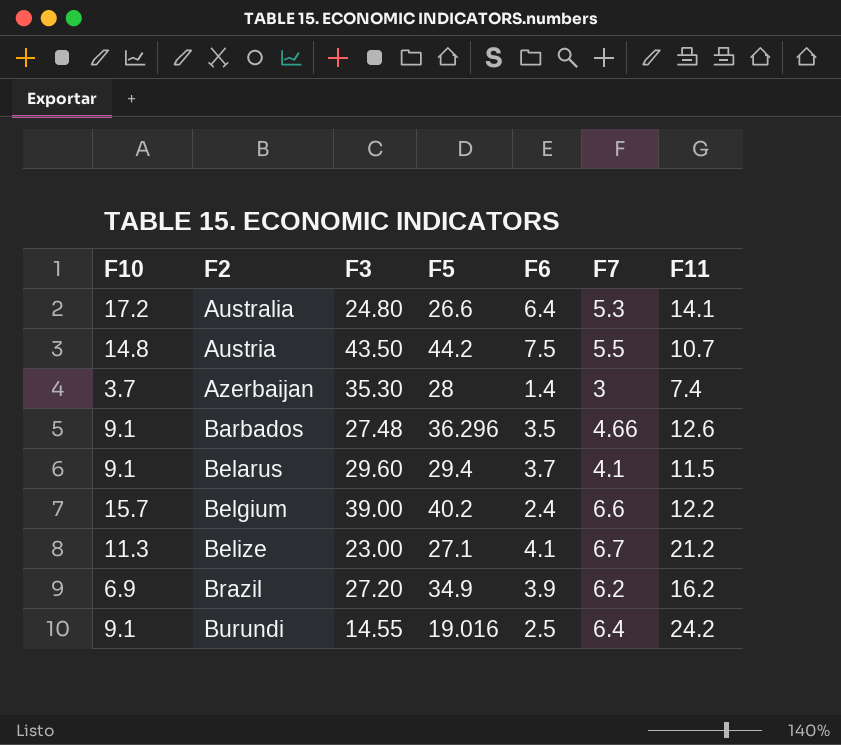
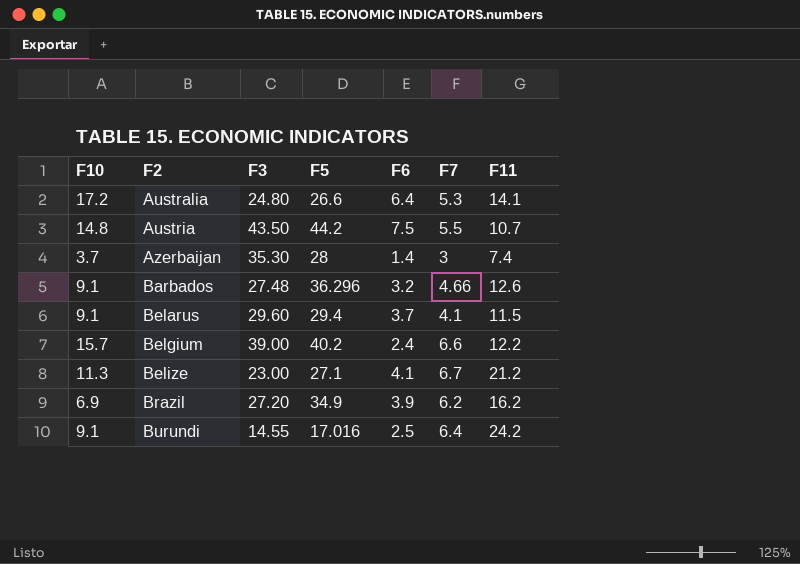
Barbados | F6: 3.5 -> 3.2
Burundi | F5: 19.016 -> 17.016

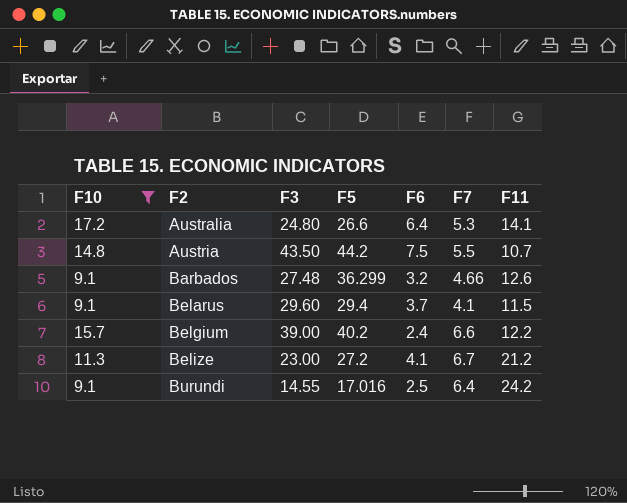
filter: none -> F10 >= 9.1
Barbados | F5: 36.296 -> 36.299
Belize | F5: 27.1 -> 27.2

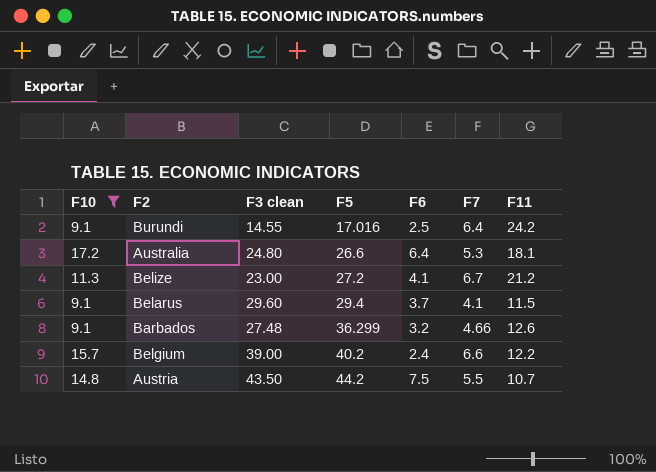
row order: F2 ascending -> F5 ascending
column name: F3 -> F3 clean
Australia | F11: 14.1 -> 18.1

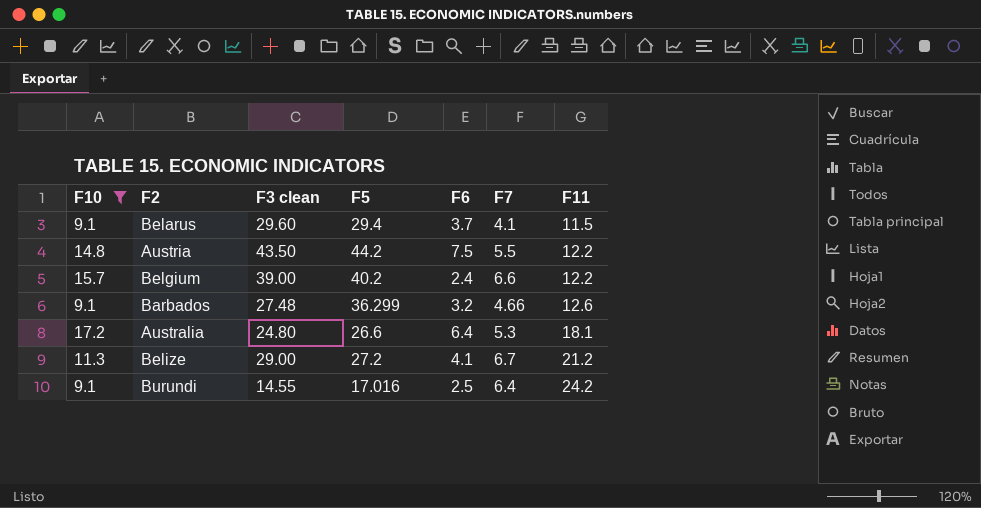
row order: F5 ascending -> F11 ascending
Austria | F11: 10.7 -> 12.2
Belize | F3 clean: 23.00 -> 29.00

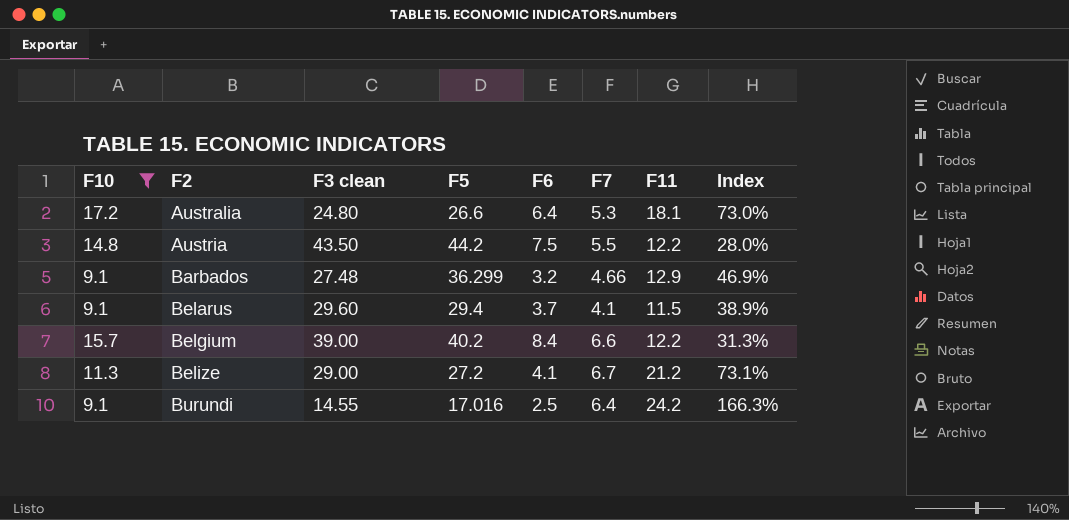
row order: F11 ascending -> F2 ascending
column Index | formula: none -> [F11] / [F3 clean]
Barbados | F11: 12.6 -> 12.9
Belgium | F6: 2.4 -> 8.4

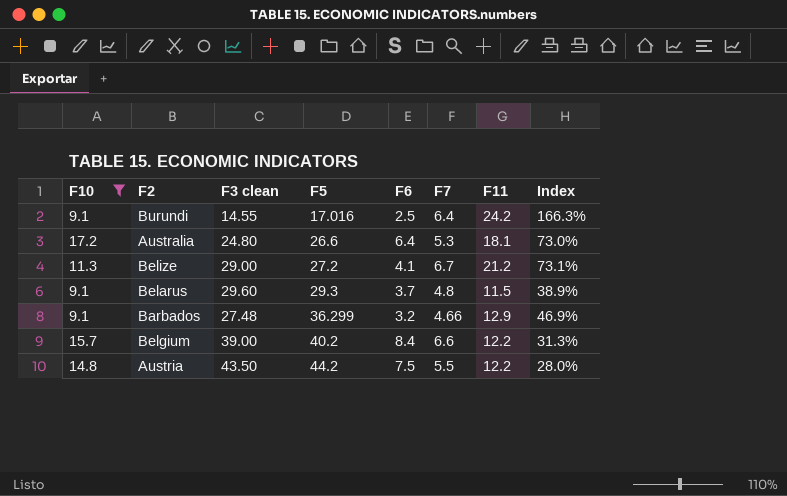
row order: F2 ascending -> F5 ascending
Belarus | F5: 29.4 -> 29.3
Belarus | F7: 4.1 -> 4.8

